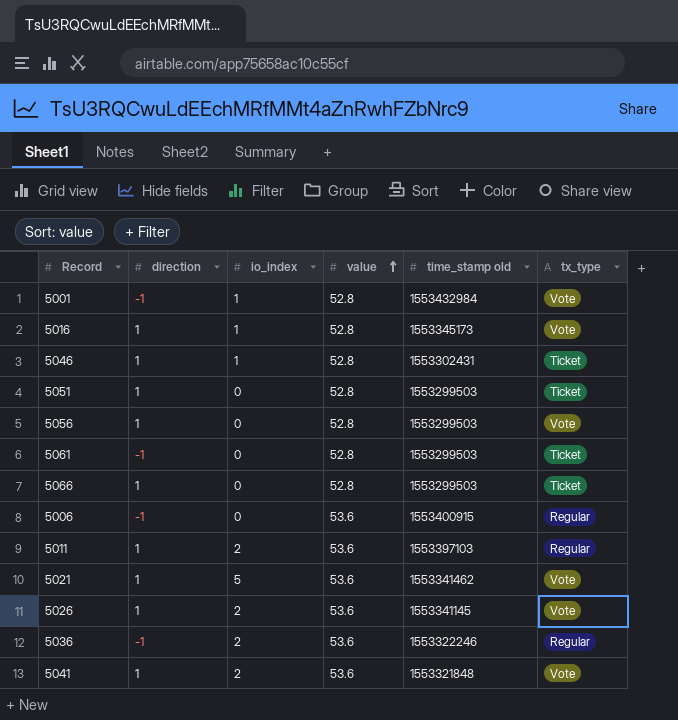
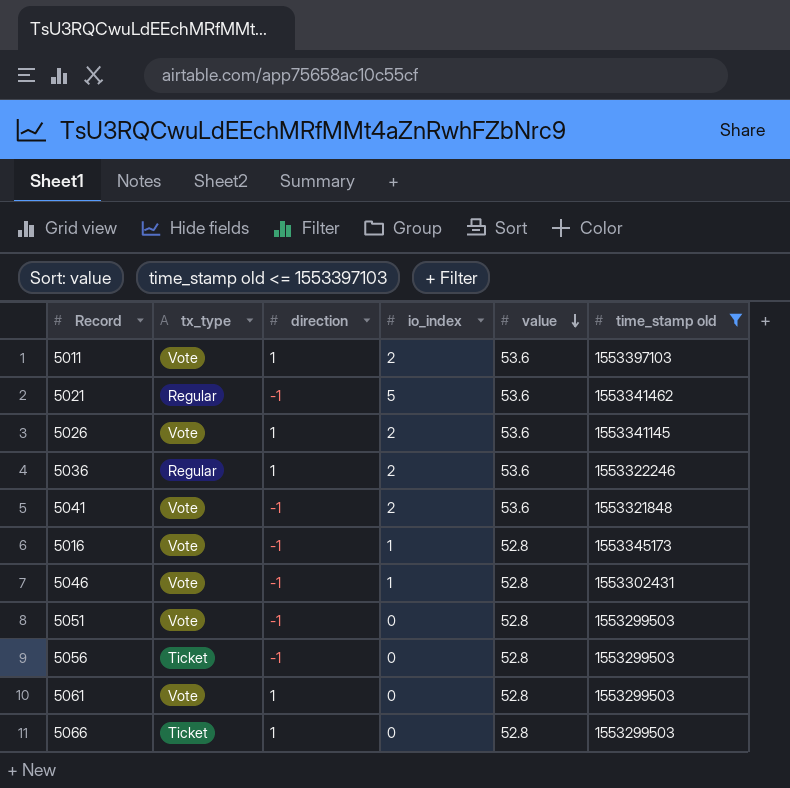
filter: none -> time_stamp old <= 1553397103
row order: value ascending -> value descending
column tx_type | position: 6 -> 2
5011 | tx_type: Regular -> Vote
5021 | tx_type: Vote -> Regular
5021 | direction: 1 -> -1
5036 | direction: -1 -> 1
5041 | direction: 1 -> -1
5016 | direction: 1 -> -1
5046 | tx_type: Ticket -> Vote
5046 | direction: 1 -> -1
5051 | tx_type: Ticket -> Vote
5051 | direction: 1 -> -1
5056 | tx_type: Vote -> Ticket
5056 | direction: 1 -> -1
5061 | tx_type: Ticket -> Vote
5061 | direction: -1 -> 1

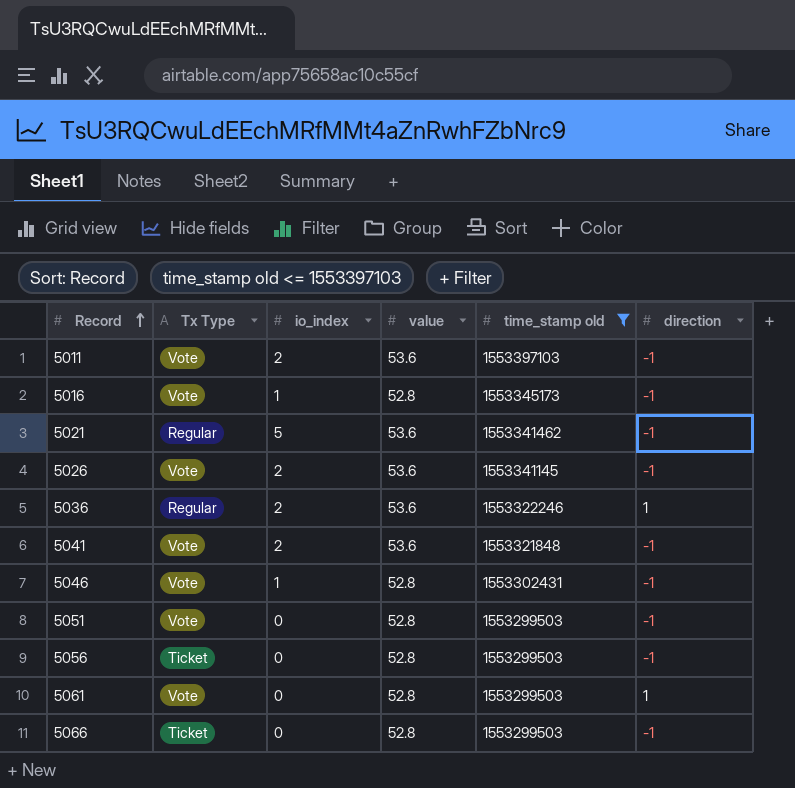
row order: value descending -> Record ascending
column name: tx_type -> Tx Type
column direction | position: 3 -> 6
5011 | direction: 1 -> -1
5026 | direction: 1 -> -1
5066 | direction: 1 -> -1

